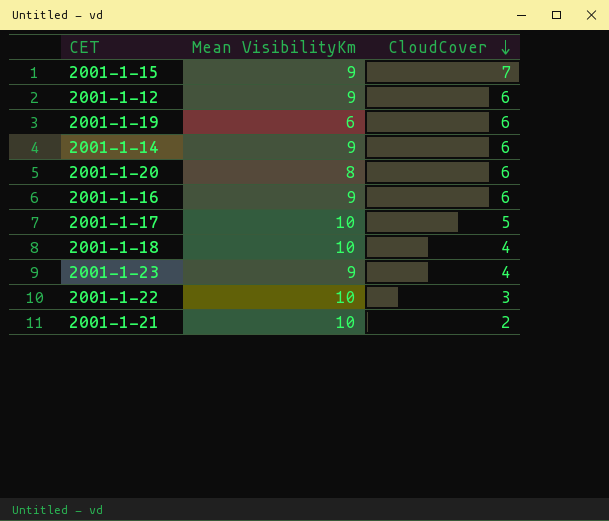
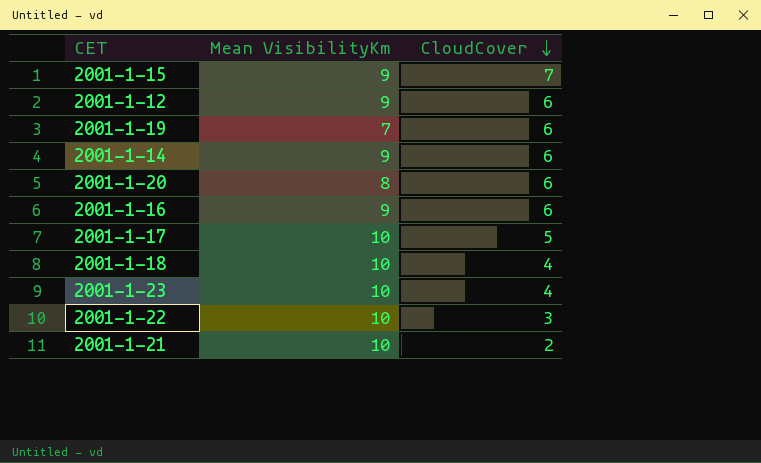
2001-1-19 | Mean VisibilityKm: 6 -> 7
2001-1-23 | Mean VisibilityKm: 9 -> 10

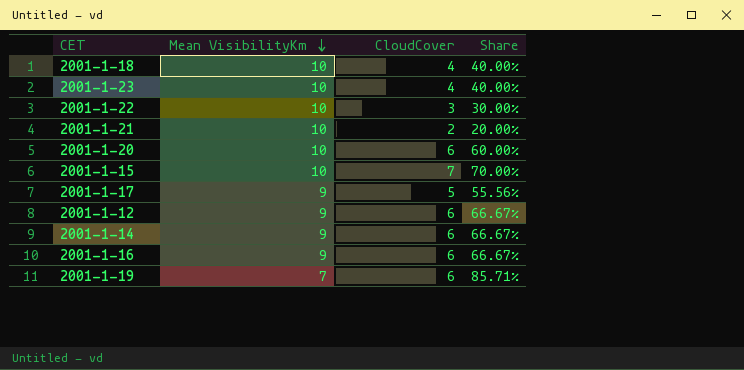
row order: CloudCover descending -> Mean VisibilityKm descending
column Share | formula: none -> [CloudCover] / [Mean VisibilityKm]
2001-1-20 | Mean VisibilityKm: 8 -> 10
2001-1-15 | Mean VisibilityKm: 9 -> 10
2001-1-17 | Mean VisibilityKm: 10 -> 9

